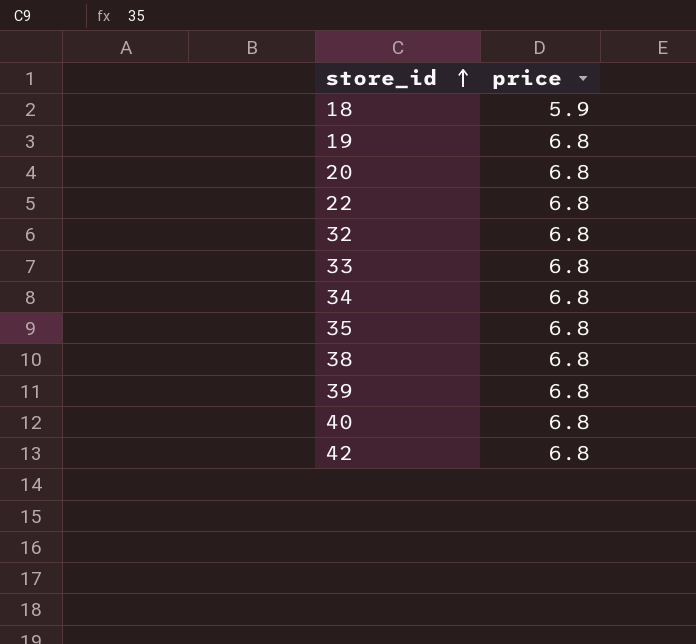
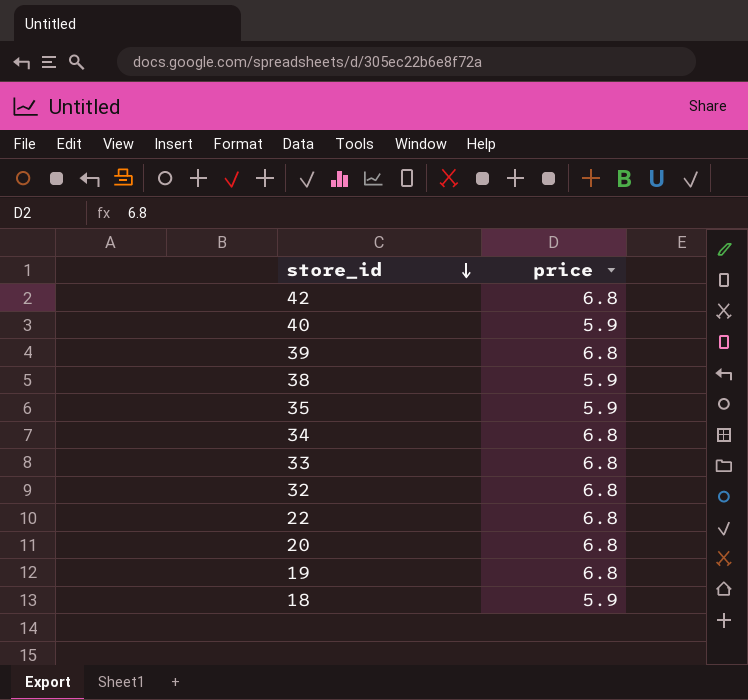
row order: store_id ascending -> store_id descending
40 | price: 6.8 -> 5.9
38 | price: 6.8 -> 5.9
35 | price: 6.8 -> 5.9

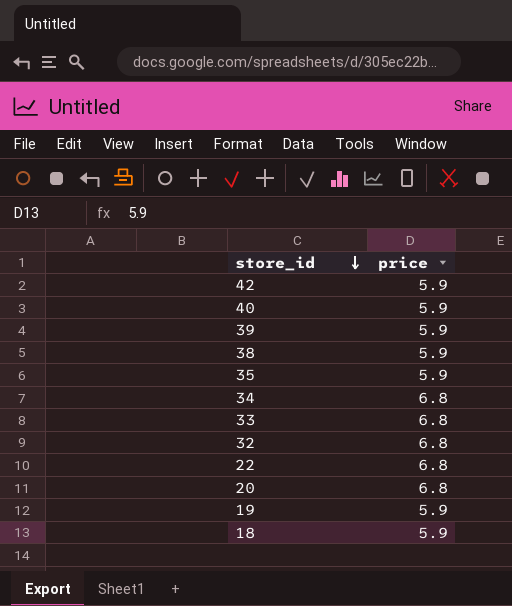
42 | price: 6.8 -> 5.9
39 | price: 6.8 -> 5.9
19 | price: 6.8 -> 5.9

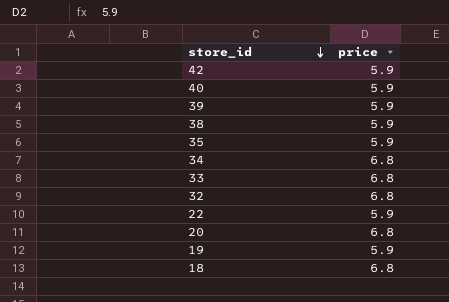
22 | price: 6.8 -> 5.9
18 | price: 5.9 -> 6.8

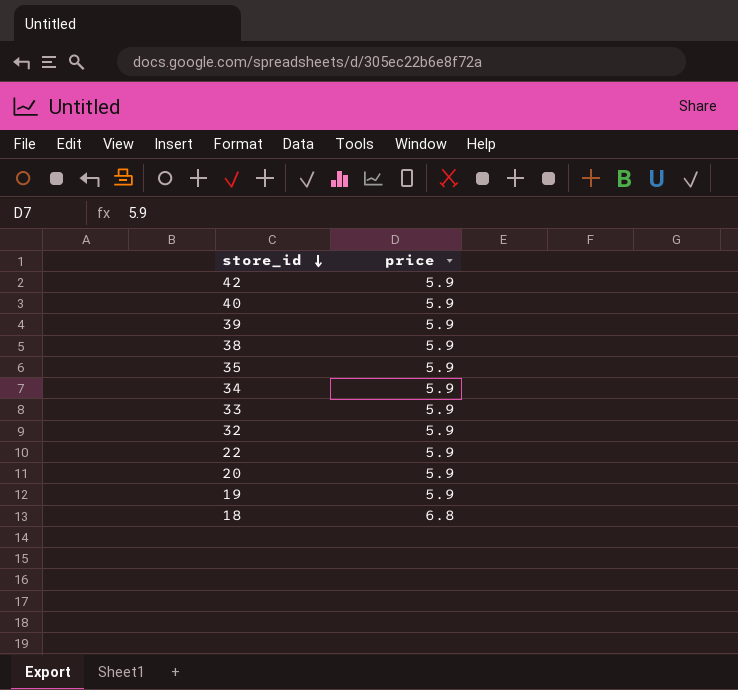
34 | price: 6.8 -> 5.9
33 | price: 6.8 -> 5.9
32 | price: 6.8 -> 5.9
20 | price: 6.8 -> 5.9

